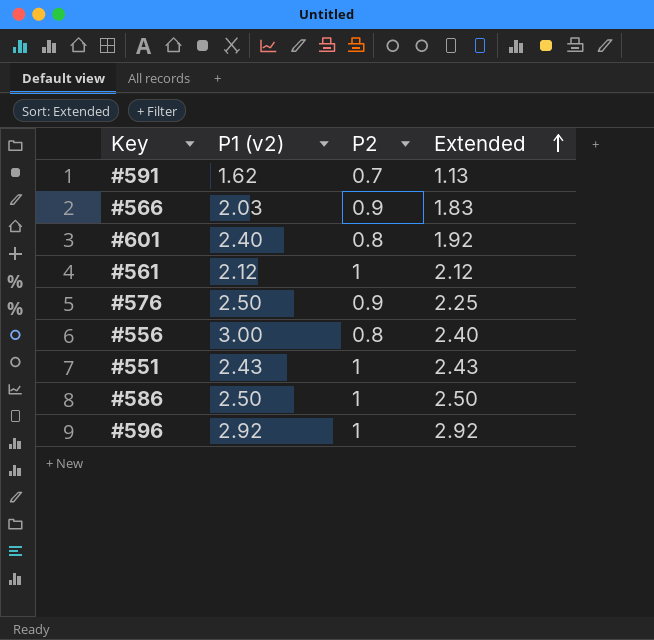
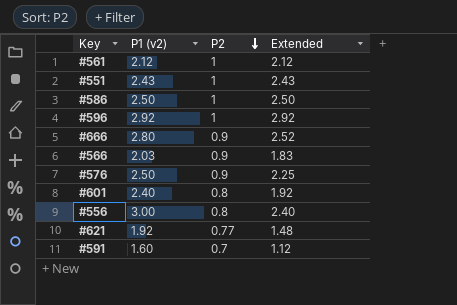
row order: Extended ascending -> P2 descending
row #666: none -> 2.80 | 0.9 | 2.52
row #621: none -> 1.92 | 0.77 | 1.48
#591 | P1 (v2): 1.62 -> 1.60
#591 | Extended: 1.13 -> 1.12

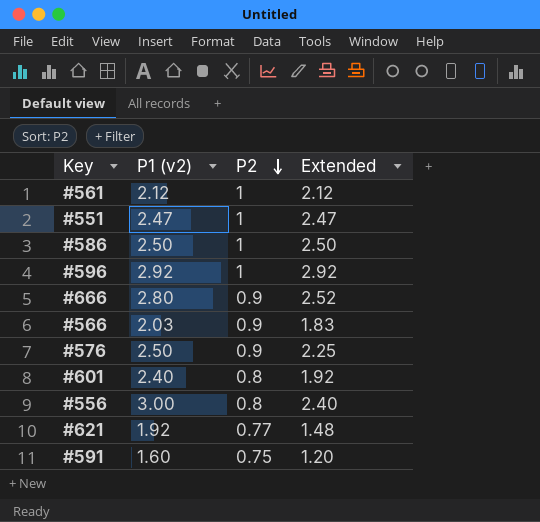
#551 | P1 (v2): 2.43 -> 2.47
#551 | Extended: 2.43 -> 2.47
#591 | P2: 0.7 -> 0.75
#591 | Extended: 1.12 -> 1.20

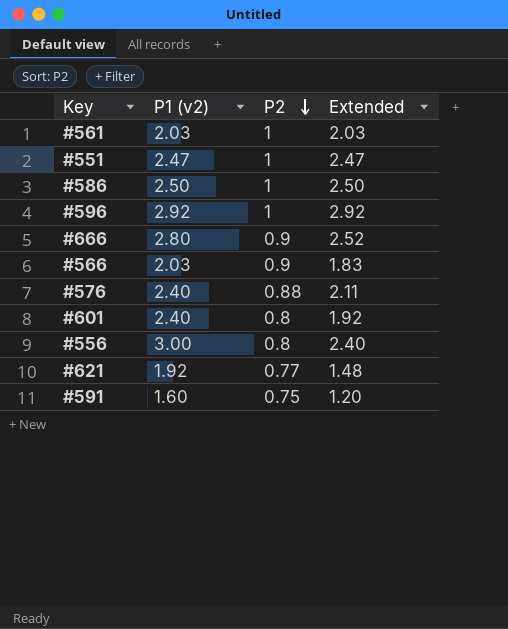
#561 | P1 (v2): 2.12 -> 2.03
#561 | Extended: 2.12 -> 2.03
#576 | P1 (v2): 2.50 -> 2.40
#576 | P2: 0.9 -> 0.88
#576 | Extended: 2.25 -> 2.11

